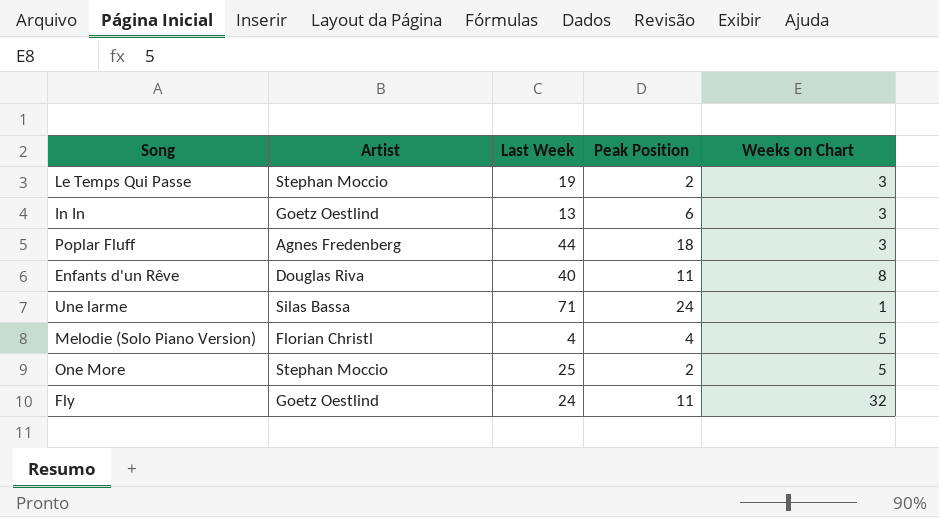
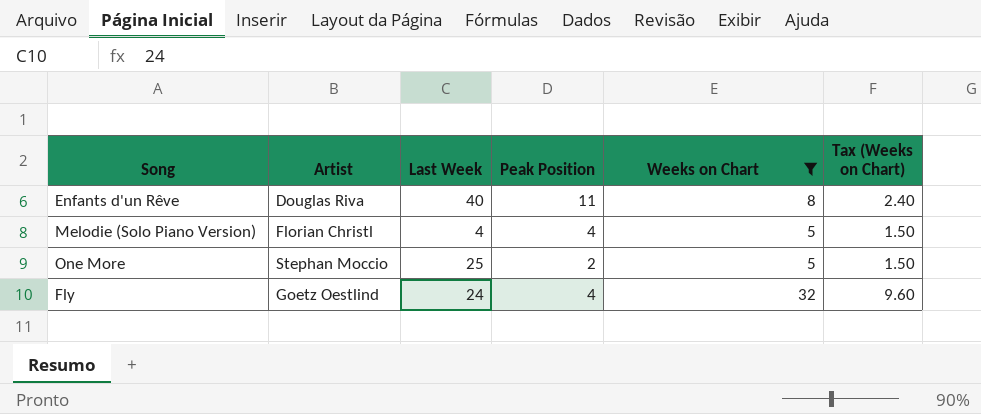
filter: none -> Weeks on Chart >= 5
column Tax (Weeks on Chart) | formula: none -> [Weeks on Chart] * 0.3
Fly | Peak Position: 11 -> 4

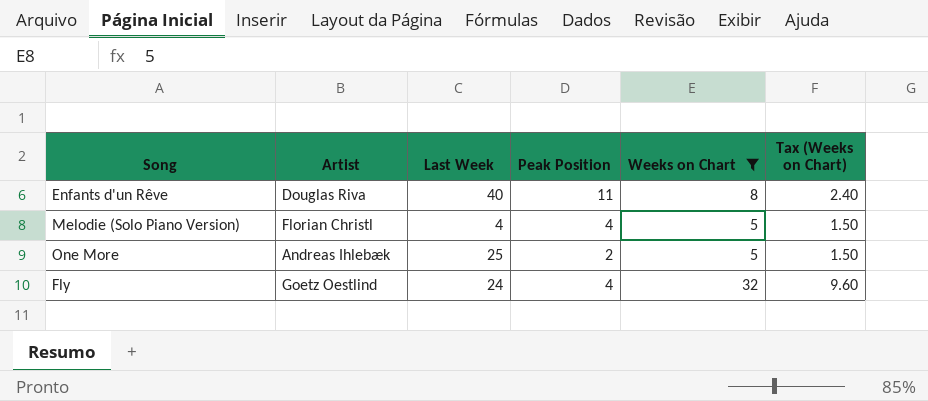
One More | Artist: Stephan Moccio -> Andreas Ihlebæk

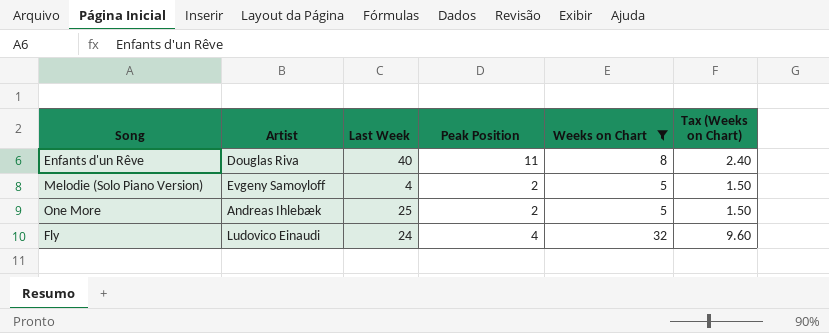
Melodie (Solo Piano Version) | Artist: Florian Christl -> Evgeny Samoyloff
Melodie (Solo Piano Version) | Peak Position: 4 -> 2
Fly | Artist: Goetz Oestlind -> Ludovico Einaudi

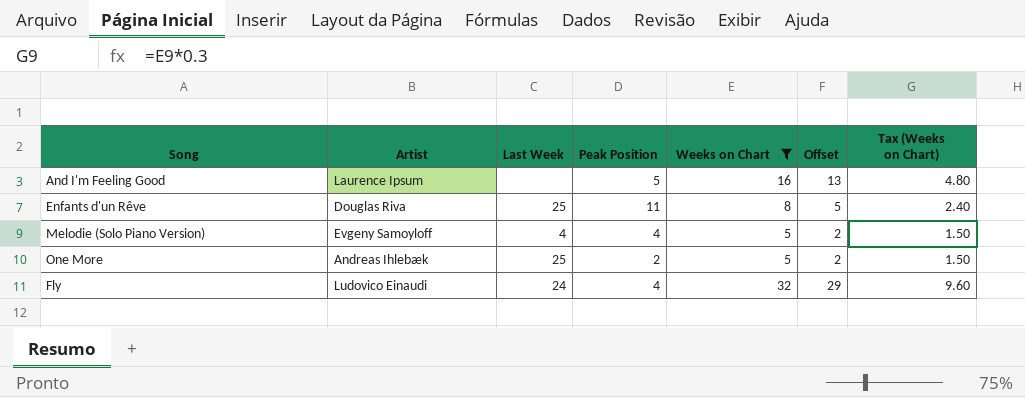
column Offset | formula: none -> [Weeks on Chart] - 3
row And I'm Feeling Good: none -> Laurence Ipsum | none | 5 | 16 | 13 | 4.80
Enfants d'un Rêve | Last Week: 40 -> 25
Melodie (Solo Piano Version) | Peak Position: 2 -> 4

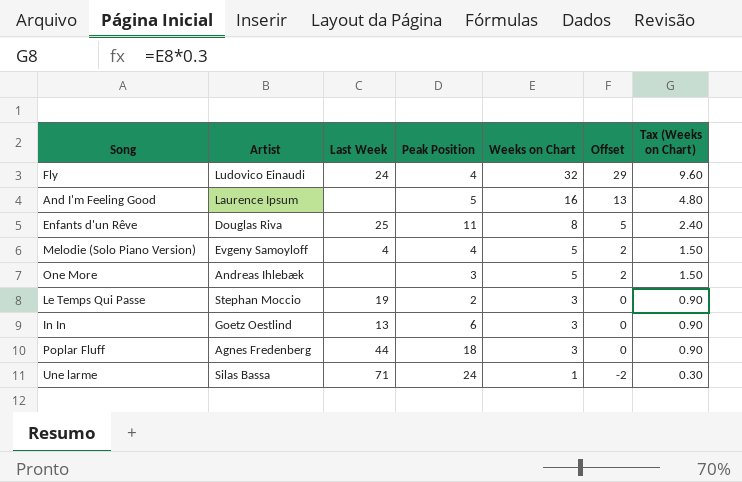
filter: Weeks on Chart >= 5 -> none
row order: none -> Weeks on Chart descending
One More | Last Week: 25 -> none
One More | Peak Position: 2 -> 3

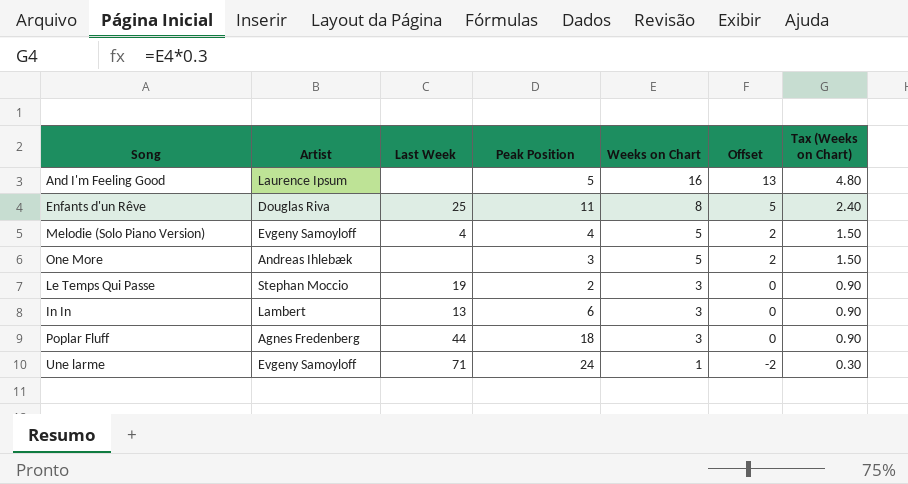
row Fly: Ludovico Einaudi | 24 | 4 | 32 | 29 | 9.60 -> none
In In | Artist: Goetz Oestlind -> Lambert
Une larme | Artist: Silas Bassa -> Evgeny Samoyloff

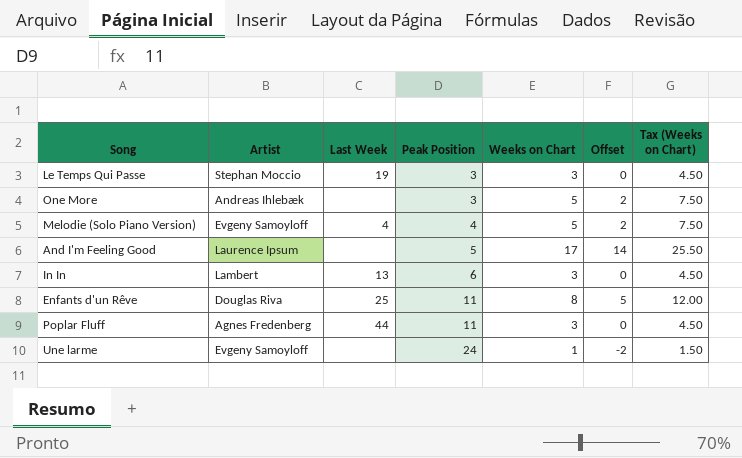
row order: Weeks on Chart descending -> Peak Position ascending
column Tax (Weeks on Chart) | formula: [Weeks on Chart] * 0.3 -> [Weeks on Chart] * 1.5
Le Temps Qui Passe | Peak Position: 2 -> 3
And I'm Feeling Good | Weeks on Chart: 16 -> 17
And I'm Feeling Good | Offset: 13 -> 14
Poplar Fluff | Peak Position: 18 -> 11
Une larme | Last Week: 71 -> none

